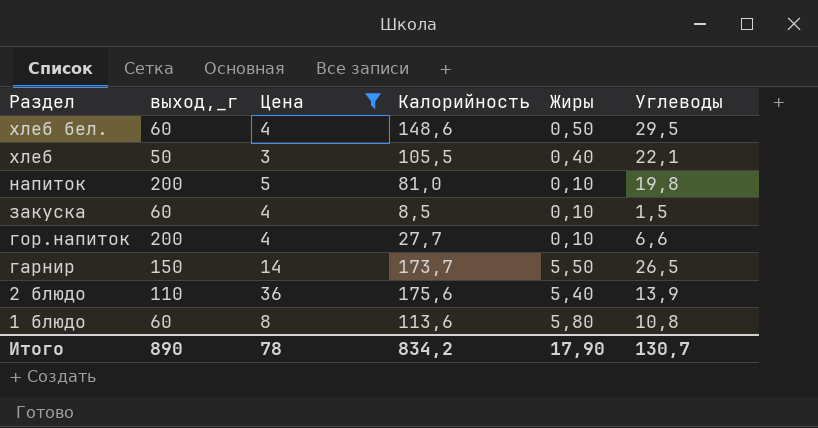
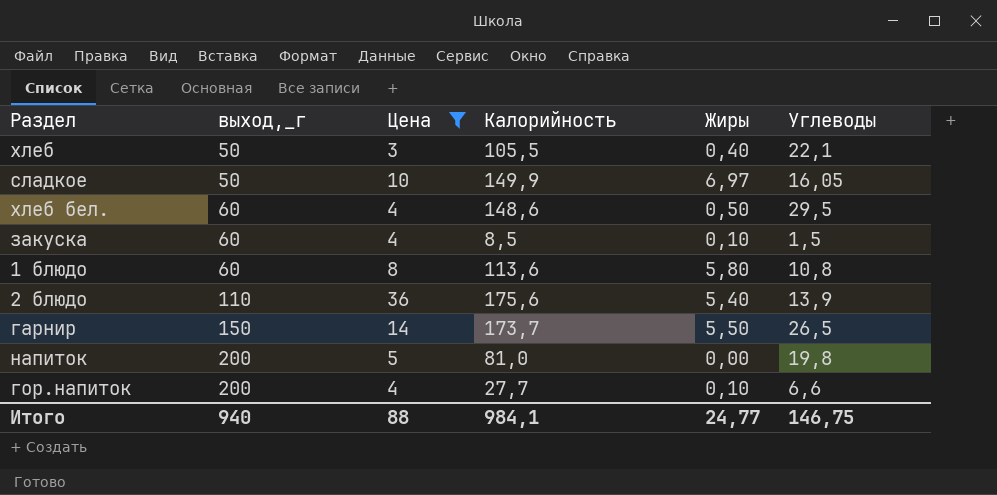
row order: Раздел descending -> выход,_г ascending
row сладкое: none -> 50 | 10 | 149,9 | 6,97 | 16,05
напиток | Жиры: 0,10 -> 0,00
Итого | выход,_г: 890 -> 940
Итого | Цена: 78 -> 88
Итого | Калорийность: 834,2 -> 984,1
Итого | Жиры: 17,90 -> 24,77
Итого | Углеводы: 130,7 -> 146,75

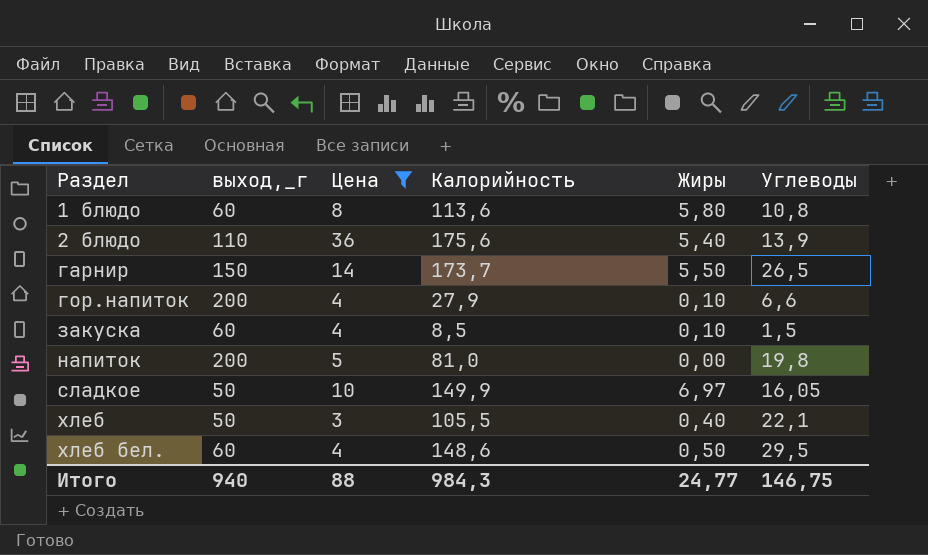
row order: выход,_г ascending -> Раздел ascending
гор.напиток | Калорийность: 27,7 -> 27,9
Итого | Калорийность: 984,1 -> 984,3

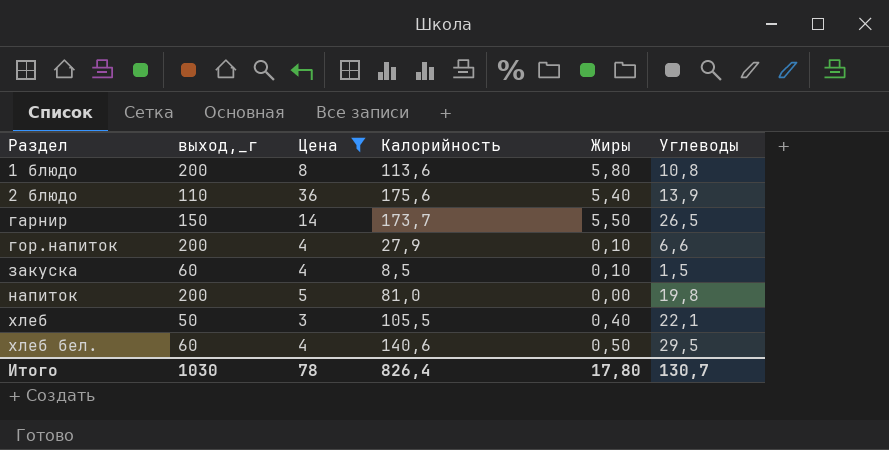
row сладкое: 50 | 10 | 149,9 | 6,97 | 16,05 -> none
1 блюдо | выход,_г: 60 -> 200
хлеб бел. | Калорийность: 148,6 -> 140,6
Итого | выход,_г: 940 -> 1030
Итого | Цена: 88 -> 78
Итого | Калорийность: 984,3 -> 826,4
Итого | Жиры: 24,77 -> 17,80
Итого | Углеводы: 146,75 -> 130,7

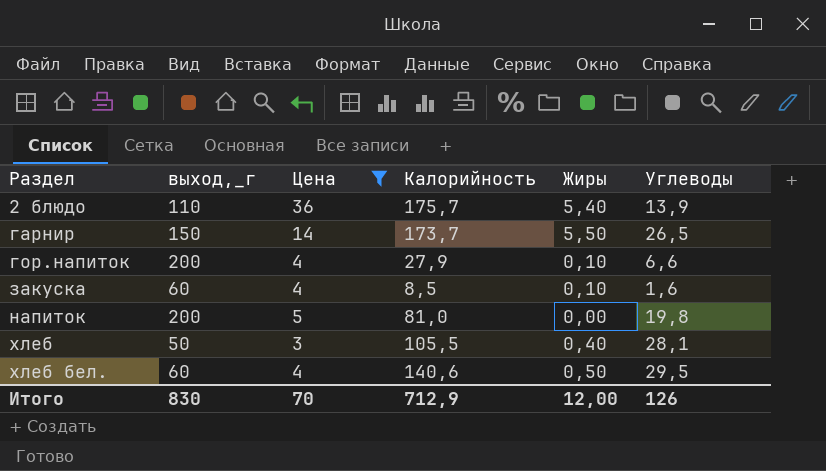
row 1 блюдо: 200 | 8 | 113,6 | 5,80 | 10,8 -> none
2 блюдо | Калорийность: 175,6 -> 175,7
закуска | Углеводы: 1,5 -> 1,6
хлеб | Углеводы: 22,1 -> 28,1
Итого | выход,_г: 1030 -> 830
Итого | Цена: 78 -> 70
Итого | Калорийность: 826,4 -> 712,9
Итого | Жиры: 17,80 -> 12,00
Итого | Углеводы: 130,7 -> 126

